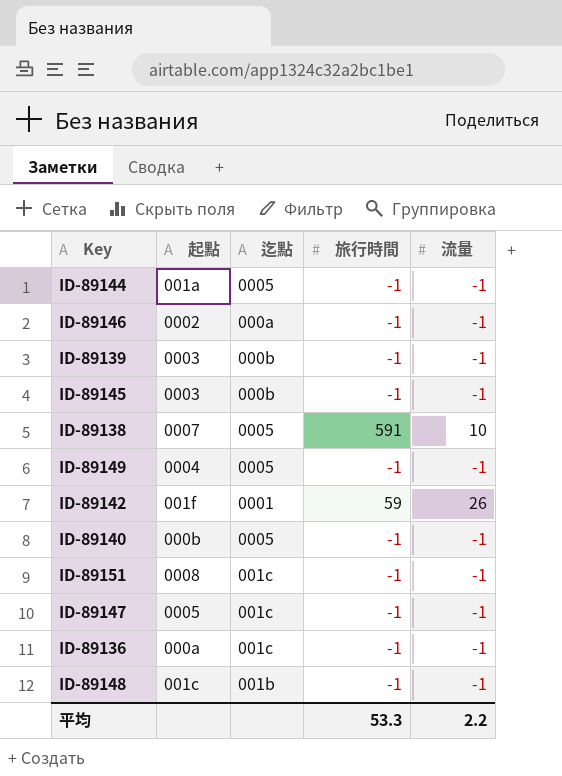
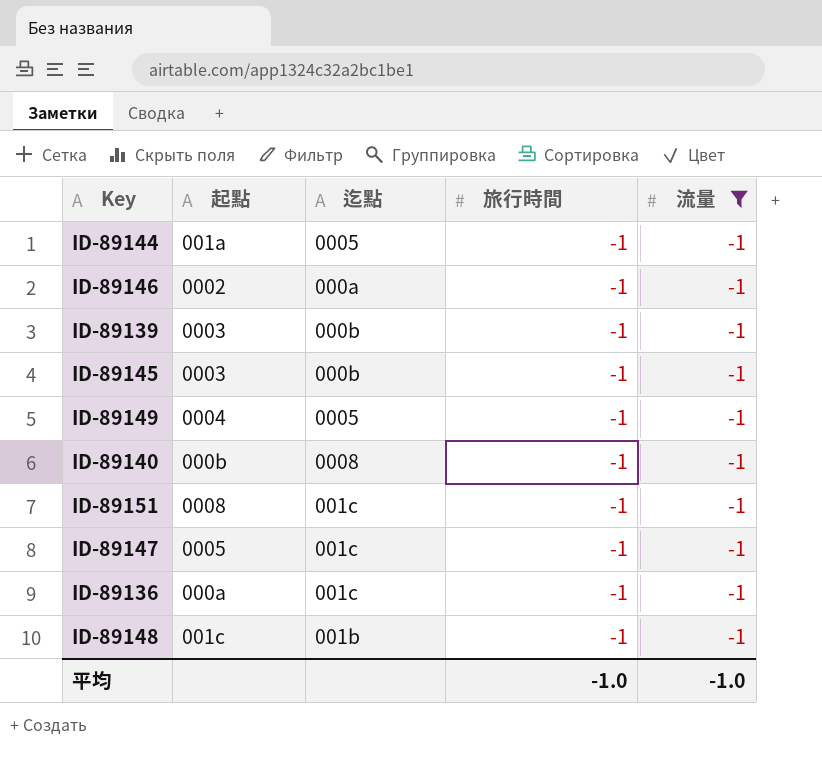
filter: none -> 流量 = -1
ID-89140 | 迄點: 0005 -> 0008
平均 | 旅行時間: 53.3 -> -1.0
平均 | 流量: 2.2 -> -1.0

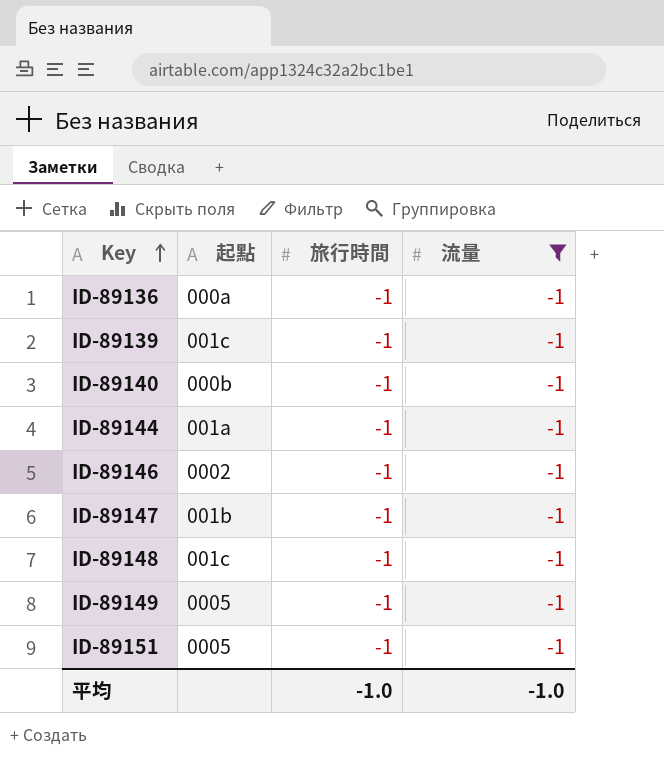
row order: none -> Key ascending
column 迄點 | position: 3 -> none
row ID-89145: 0003 | 000b | -1 | -1 -> none
ID-89139 | 起點: 0003 -> 001c
ID-89147 | 起點: 0005 -> 001b
ID-89149 | 起點: 0004 -> 0005
ID-89151 | 起點: 0008 -> 0005

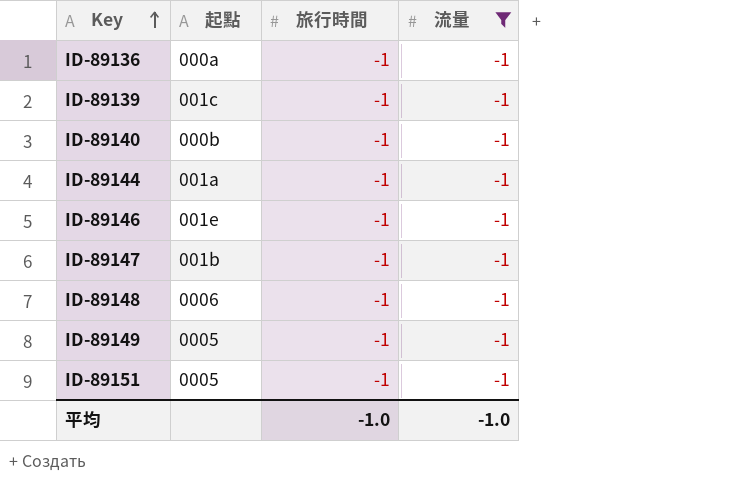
ID-89146 | 起點: 0002 -> 001e
ID-89148 | 起點: 001c -> 0006

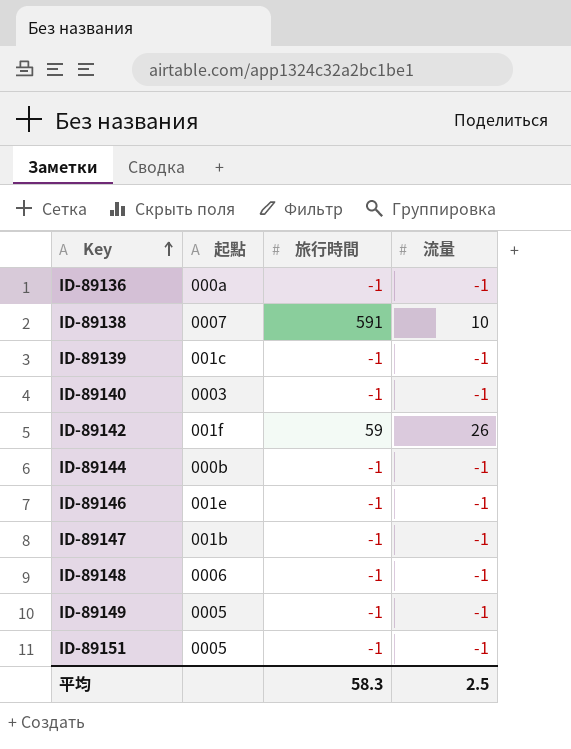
filter: 流量 = -1 -> none
ID-89140 | 起點: 000b -> 0003
ID-89144 | 起點: 001a -> 000b
平均 | 旅行時間: -1.0 -> 58.3
平均 | 流量: -1.0 -> 2.5

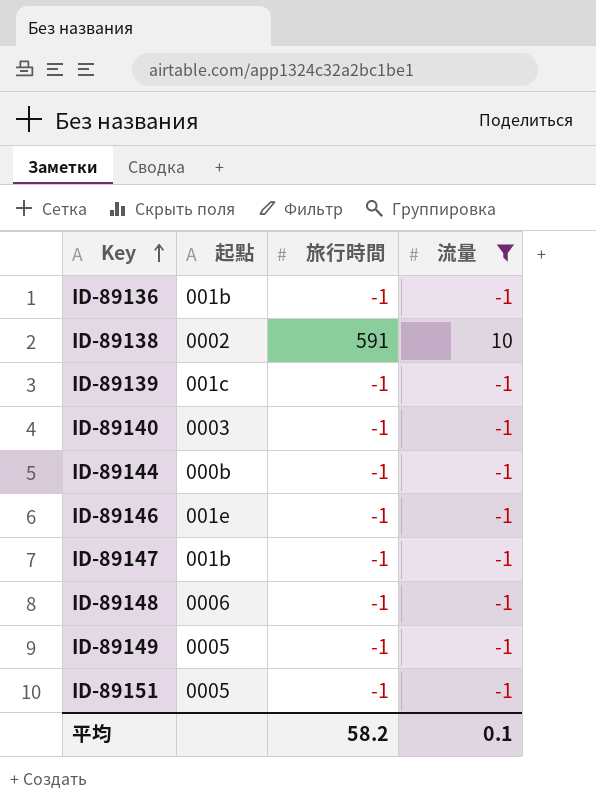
filter: none -> 流量 != 26
ID-89136 | 起點: 000a -> 001b
ID-89138 | 起點: 0007 -> 0002
平均 | 旅行時間: 58.3 -> 58.2
平均 | 流量: 2.5 -> 0.1

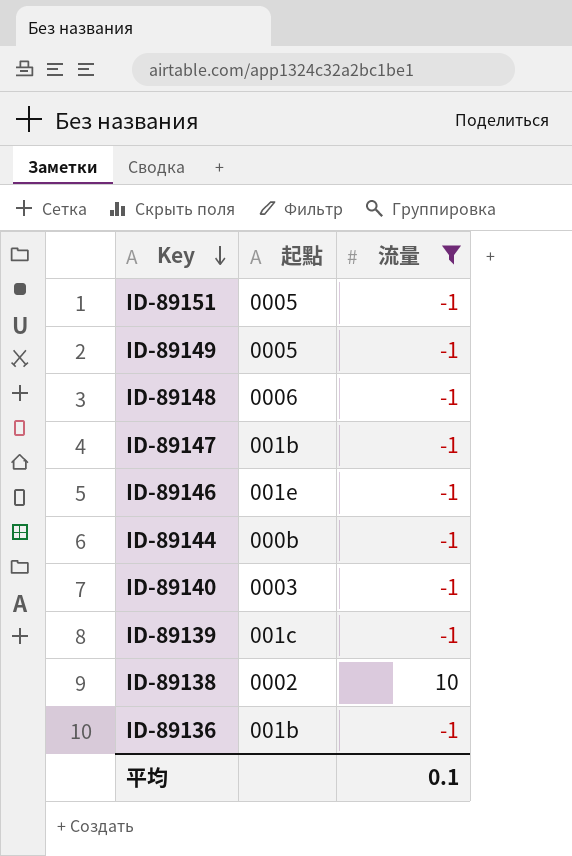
row order: Key ascending -> Key descending
column 旅行時間 | position: 3 -> none

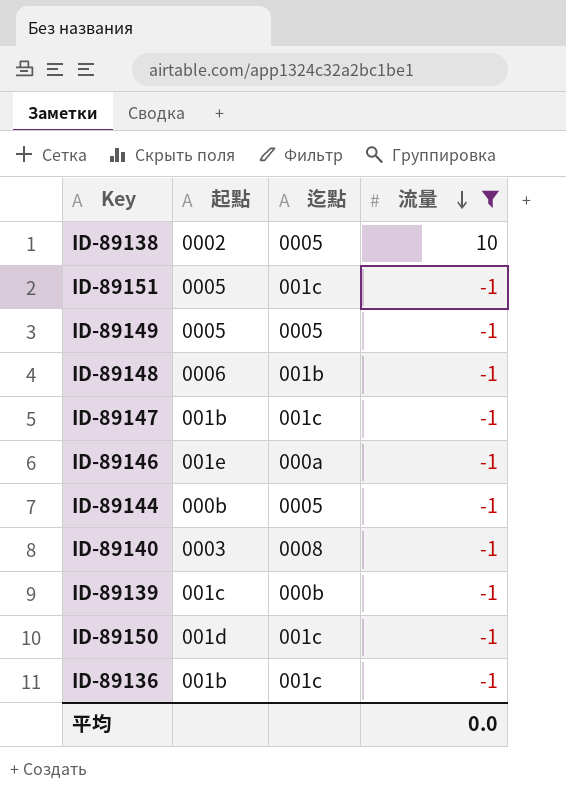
row order: Key descending -> 流量 descending
column 迄點 | position: none -> 3
row ID-89150: none -> 001d | 001c | -1
平均 | 流量: 0.1 -> 0.0

